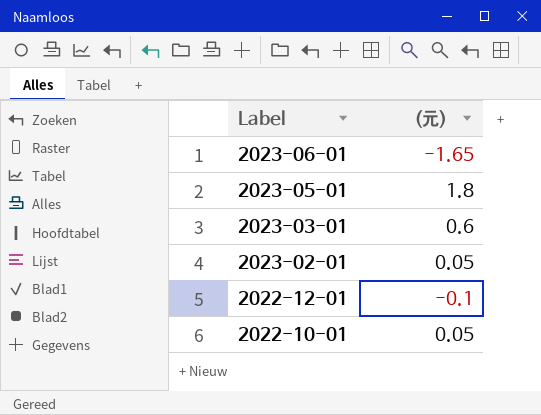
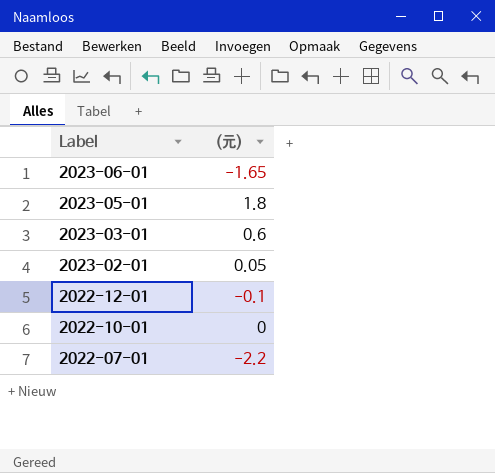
2022-10-01 | (元): 0.05 -> 0
row 2022-07-01: none -> -2.2

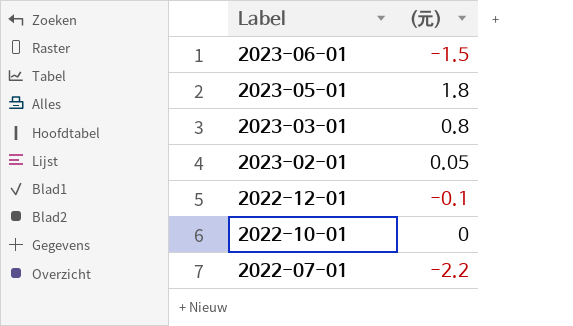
2023-06-01 | (元): -1.65 -> -1.5
2023-03-01 | (元): 0.6 -> 0.8

